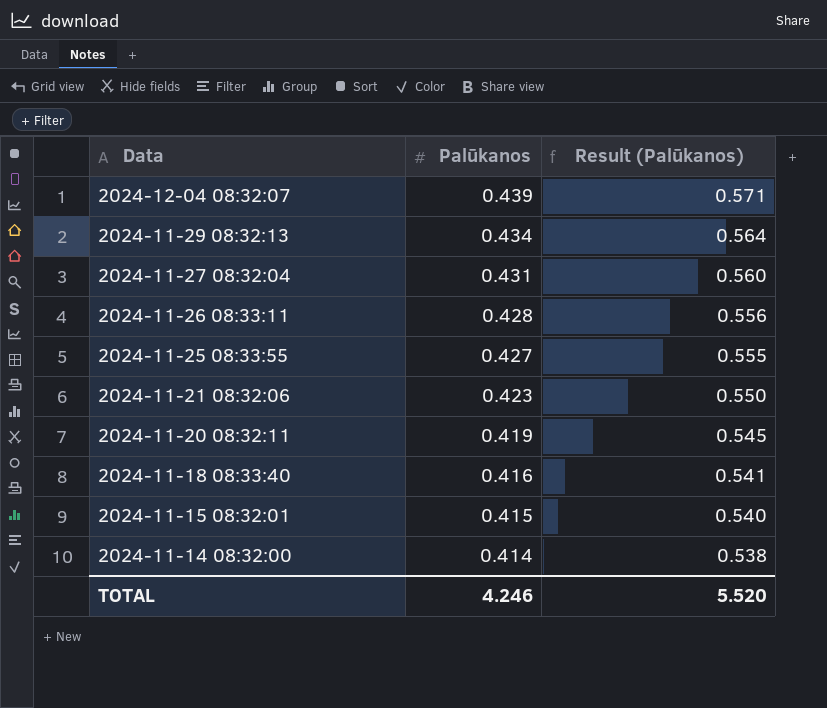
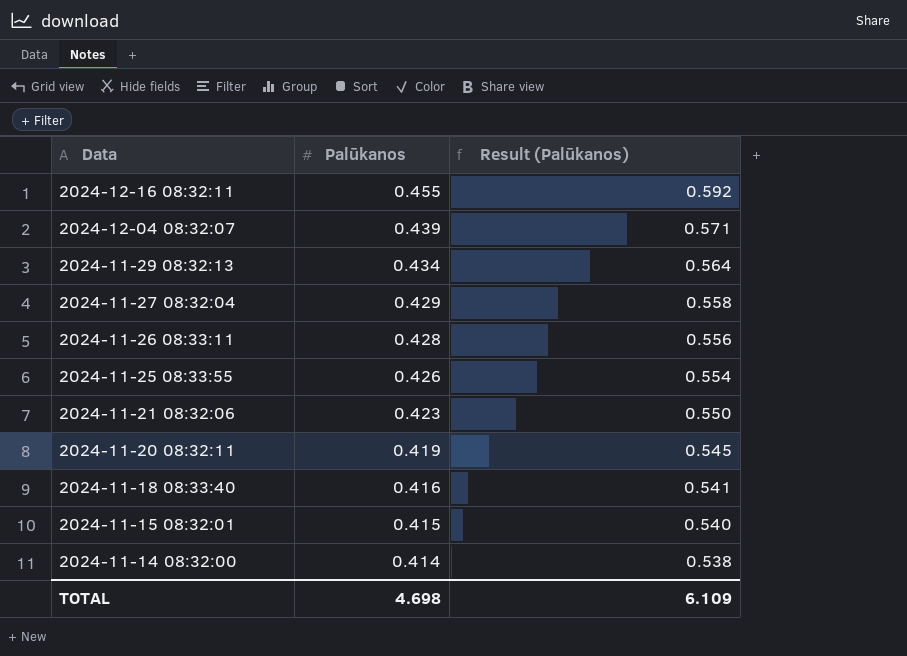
row 2024-12-16 08:32:11: none -> 0.455 | 0.592
2024-11-27 08:32:04 | Palūkanos: 0.431 -> 0.429
2024-11-27 08:32:04 | Result (Palūkanos): 0.560 -> 0.558
2024-11-25 08:33:55 | Palūkanos: 0.427 -> 0.426
2024-11-25 08:33:55 | Result (Palūkanos): 0.555 -> 0.554
TOTAL | Palūkanos: 4.246 -> 4.698
TOTAL | Result (Palūkanos): 5.520 -> 6.109

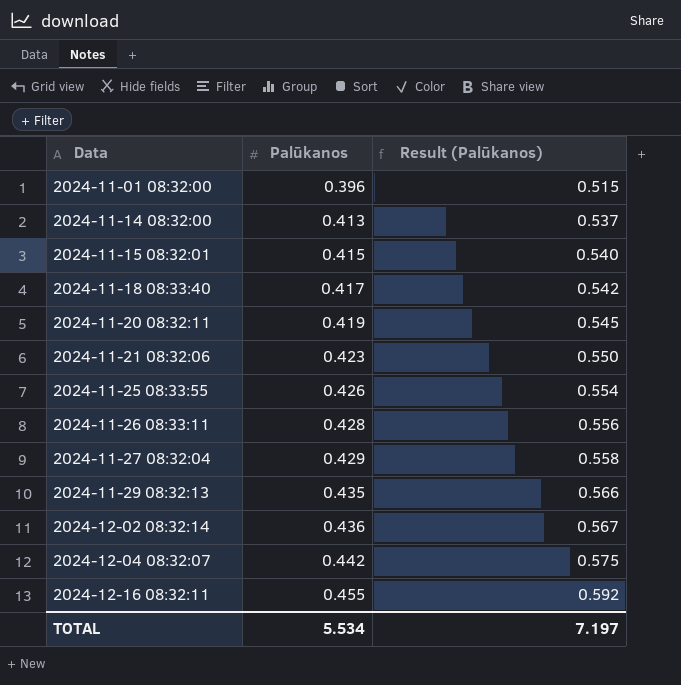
row order: Data descending -> Data ascending
row 2024-11-01 08:32:00: none -> 0.396 | 0.515
2024-11-14 08:32:00 | Palūkanos: 0.414 -> 0.413
2024-11-14 08:32:00 | Result (Palūkanos): 0.538 -> 0.537
2024-11-18 08:33:40 | Palūkanos: 0.416 -> 0.417
2024-11-18 08:33:40 | Result (Palūkanos): 0.541 -> 0.542
2024-11-29 08:32:13 | Palūkanos: 0.434 -> 0.435
2024-11-29 08:32:13 | Result (Palūkanos): 0.564 -> 0.566
row 2024-12-02 08:32:14: none -> 0.436 | 0.567
2024-12-04 08:32:07 | Palūkanos: 0.439 -> 0.442
2024-12-04 08:32:07 | Result (Palūkanos): 0.571 -> 0.575
TOTAL | Palūkanos: 4.698 -> 5.534
TOTAL | Result (Palūkanos): 6.109 -> 7.197

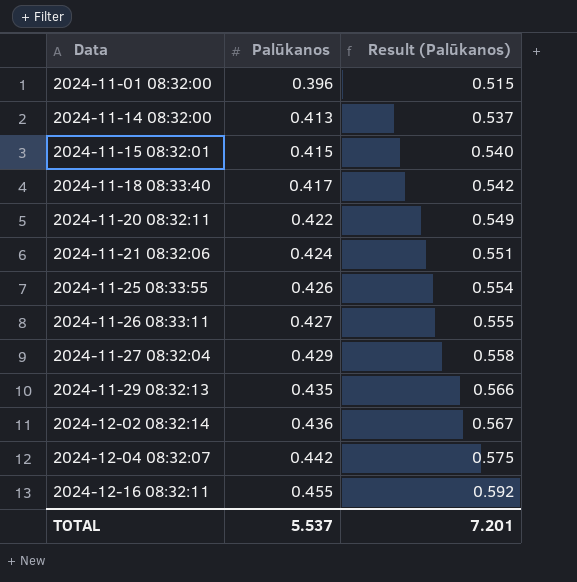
2024-11-20 08:32:11 | Palūkanos: 0.419 -> 0.422
2024-11-20 08:32:11 | Result (Palūkanos): 0.545 -> 0.549
2024-11-21 08:32:06 | Palūkanos: 0.423 -> 0.424
2024-11-21 08:32:06 | Result (Palūkanos): 0.550 -> 0.551
2024-11-26 08:33:11 | Palūkanos: 0.428 -> 0.427
2024-11-26 08:33:11 | Result (Palūkanos): 0.556 -> 0.555
TOTAL | Palūkanos: 5.534 -> 5.537
TOTAL | Result (Palūkanos): 7.197 -> 7.201

